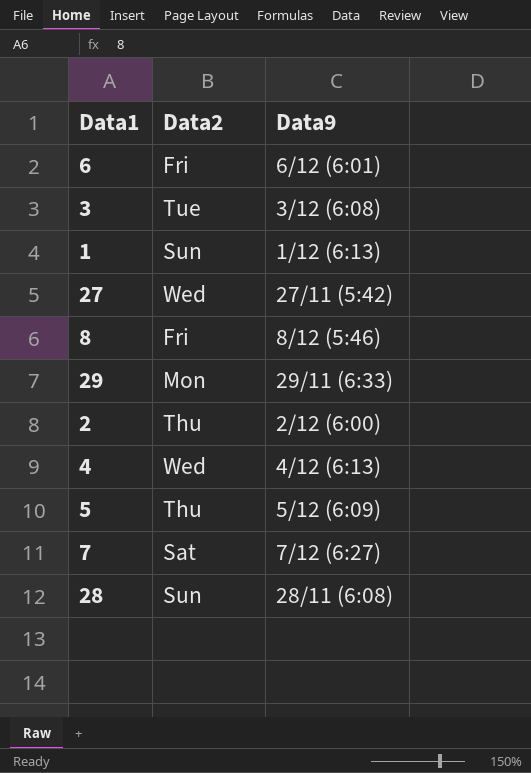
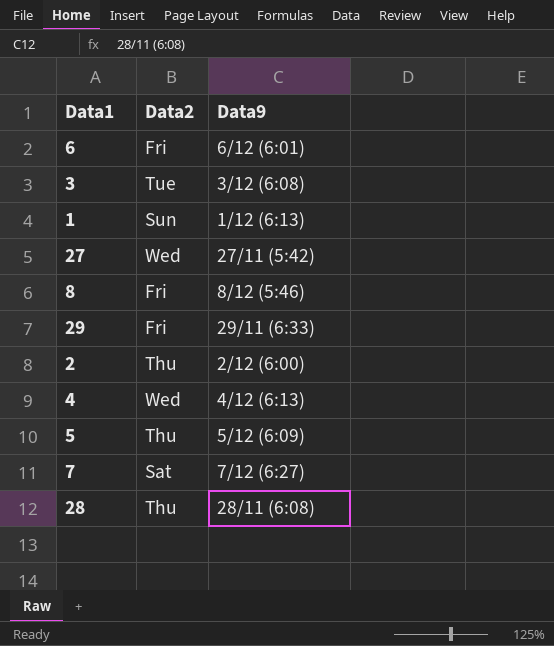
29 | Data2: Mon -> Fri
28 | Data2: Sun -> Thu

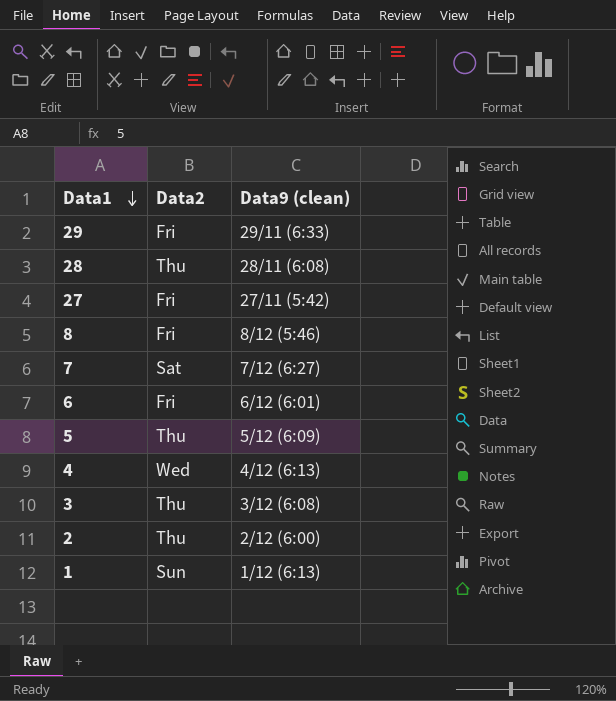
row order: none -> Data1 descending
column name: Data9 -> Data9 (clean)
27 | Data2: Wed -> Fri
3 | Data2: Tue -> Thu

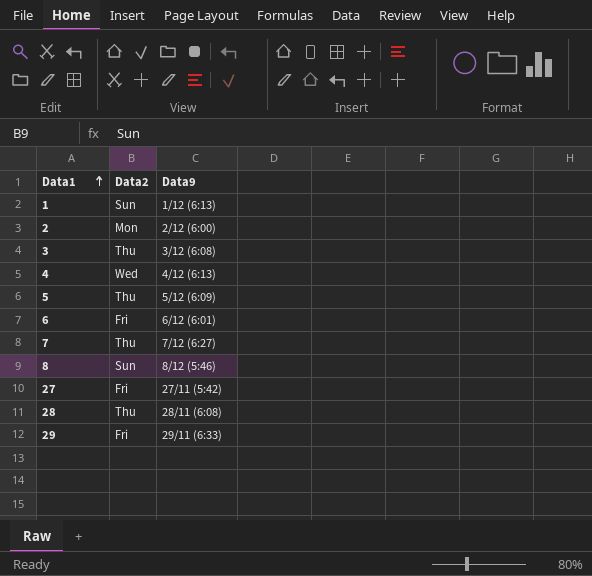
row order: Data1 descending -> Data1 ascending
column name: Data9 (clean) -> Data9
2 | Data2: Thu -> Mon
7 | Data2: Sat -> Thu
8 | Data2: Fri -> Sun

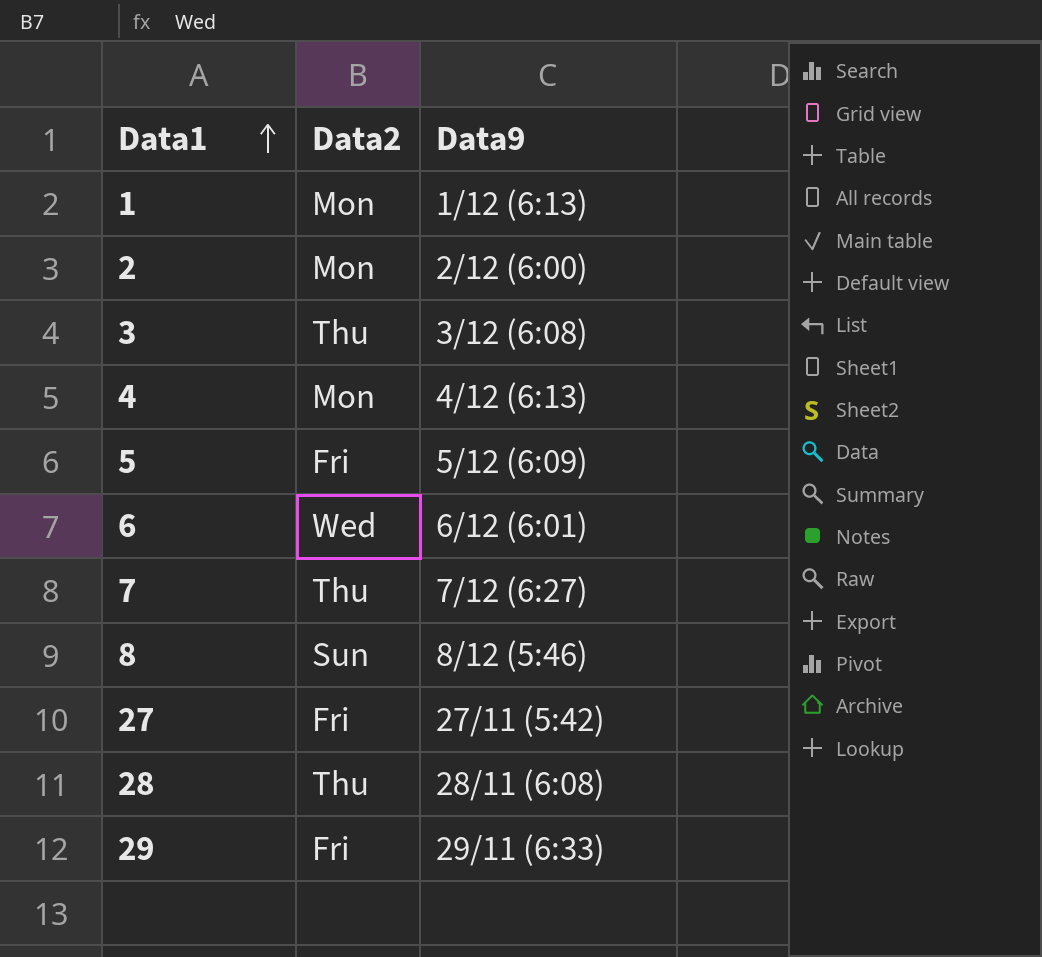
1 | Data2: Sun -> Mon
4 | Data2: Wed -> Mon
5 | Data2: Thu -> Fri
6 | Data2: Fri -> Wed

